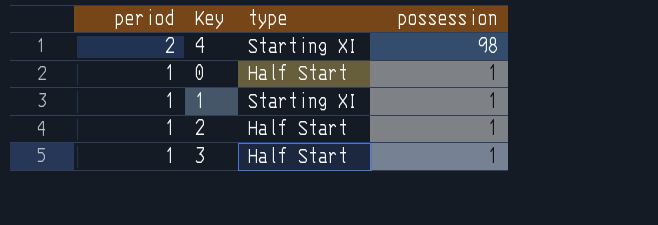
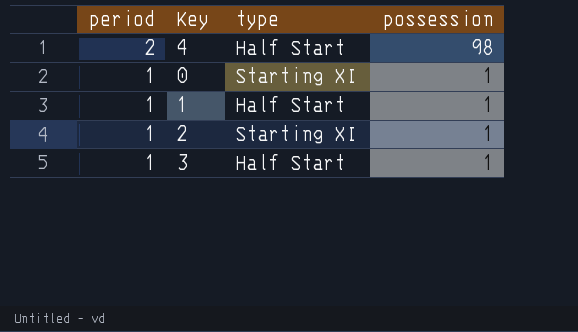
4 | type: Starting XI -> Half Start
0 | type: Half Start -> Starting XI
1 | type: Starting XI -> Half Start
2 | type: Half Start -> Starting XI

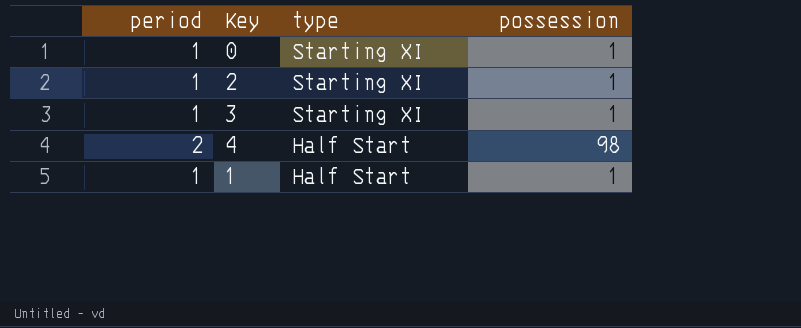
row order: period descending -> type descending
3 | type: Half Start -> Starting XI

